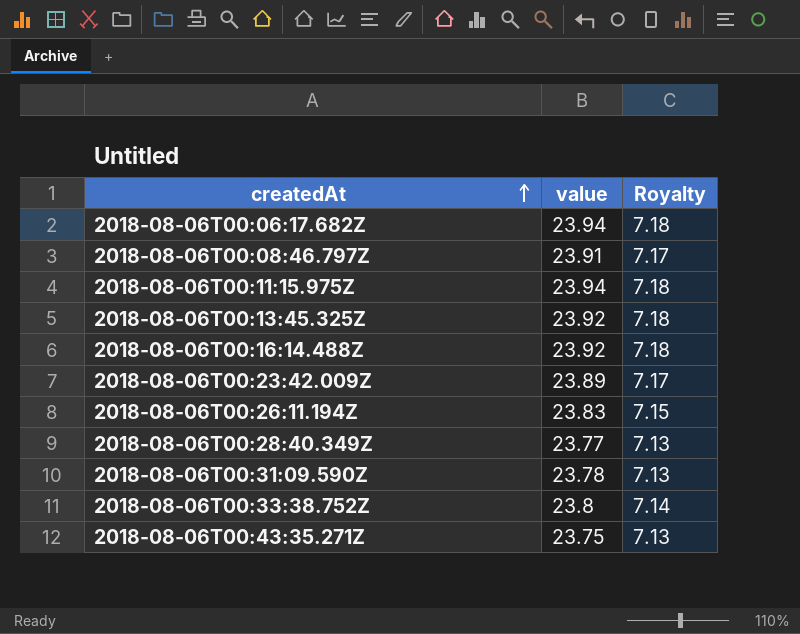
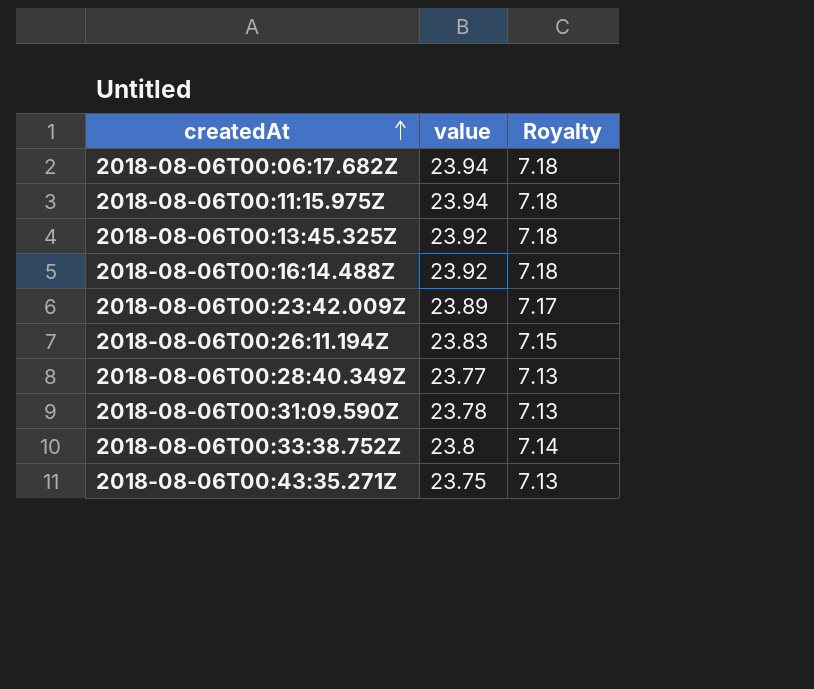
row 2018-08-06T00:08:46.797Z: 23.91 | 7.17 -> none

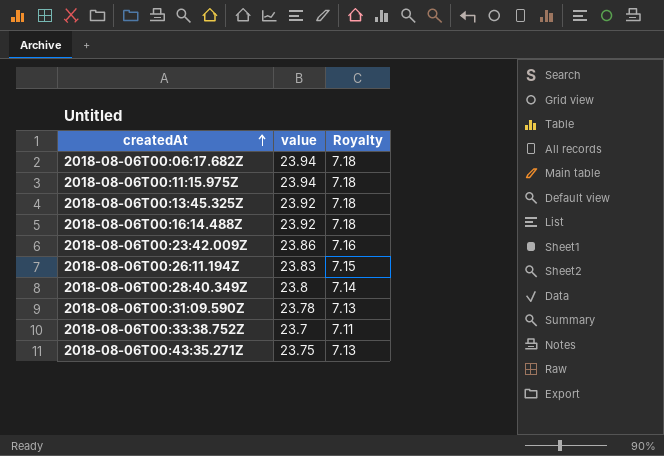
2018-08-06T00:23:42.009Z | value: 23.89 -> 23.86
2018-08-06T00:23:42.009Z | Royalty: 7.17 -> 7.16
2018-08-06T00:28:40.349Z | value: 23.77 -> 23.8
2018-08-06T00:28:40.349Z | Royalty: 7.13 -> 7.14
2018-08-06T00:33:38.752Z | value: 23.8 -> 23.7
2018-08-06T00:33:38.752Z | Royalty: 7.14 -> 7.11

